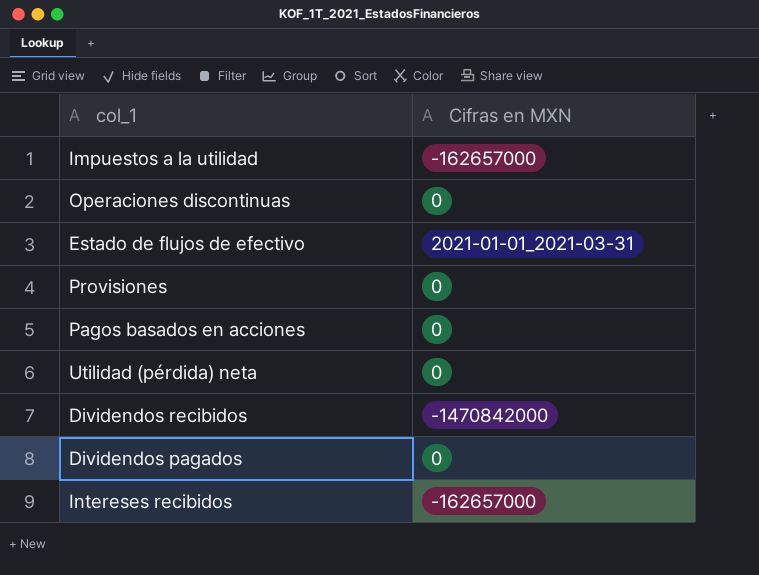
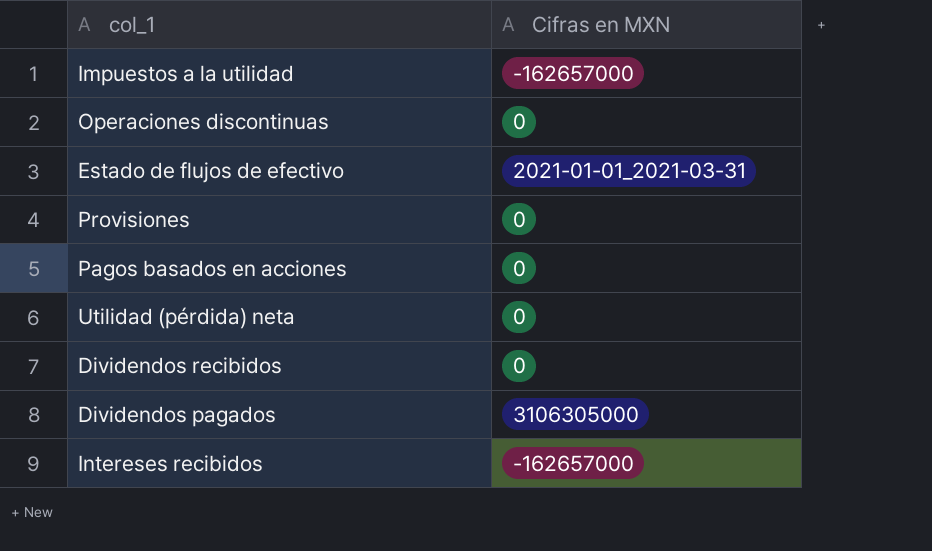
Dividendos recibidos | Cifras en MXN: -1470842000 -> 0
Dividendos pagados | Cifras en MXN: 0 -> 3106305000

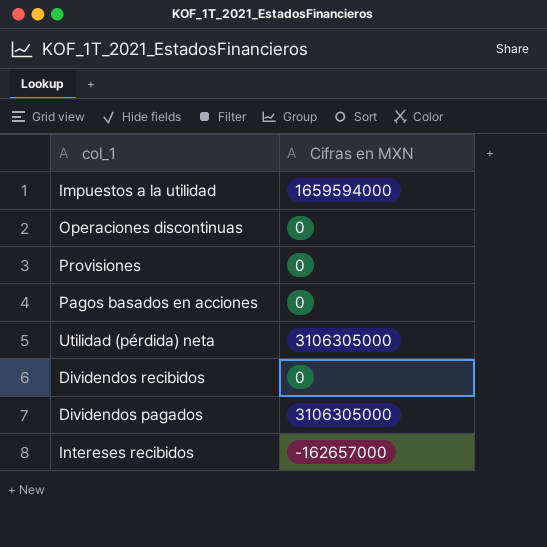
row Estado de flujos de efectivo: 2021-01-01_2021-03-31 -> none
Impuestos a la utilidad | Cifras en MXN: -162657000 -> 1659594000
Utilidad (pérdida) neta | Cifras en MXN: 0 -> 3106305000

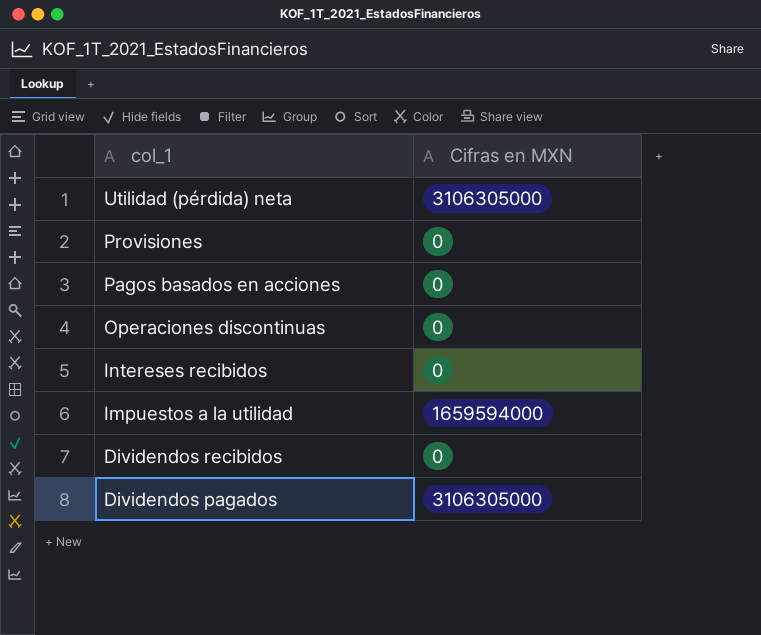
row order: none -> col_1 descending
Intereses recibidos | Cifras en MXN: -162657000 -> 0

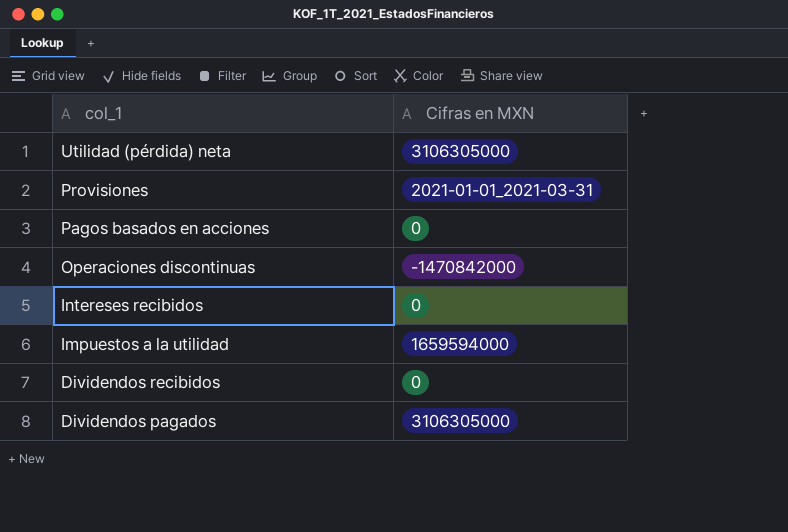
Provisiones | Cifras en MXN: 0 -> 2021-01-01_2021-03-31
Operaciones discontinuas | Cifras en MXN: 0 -> -1470842000

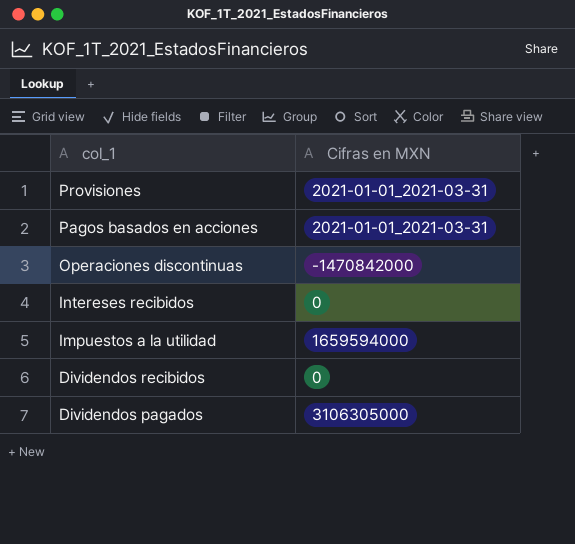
row Utilidad (pérdida) neta: 3106305000 -> none
Pagos basados en acciones | Cifras en MXN: 0 -> 2021-01-01_2021-03-31

